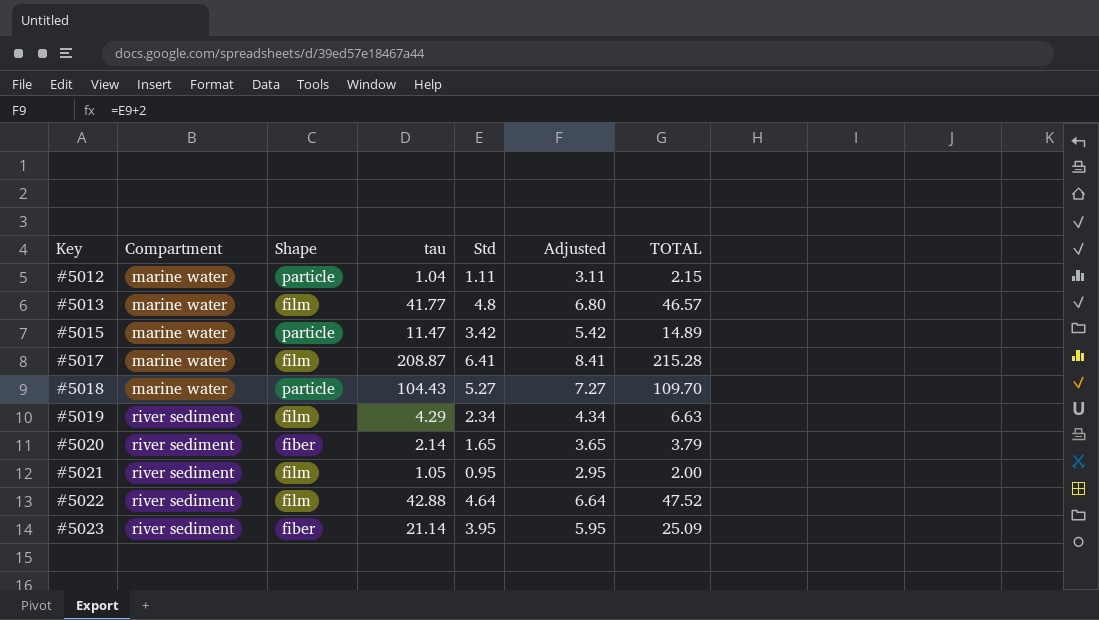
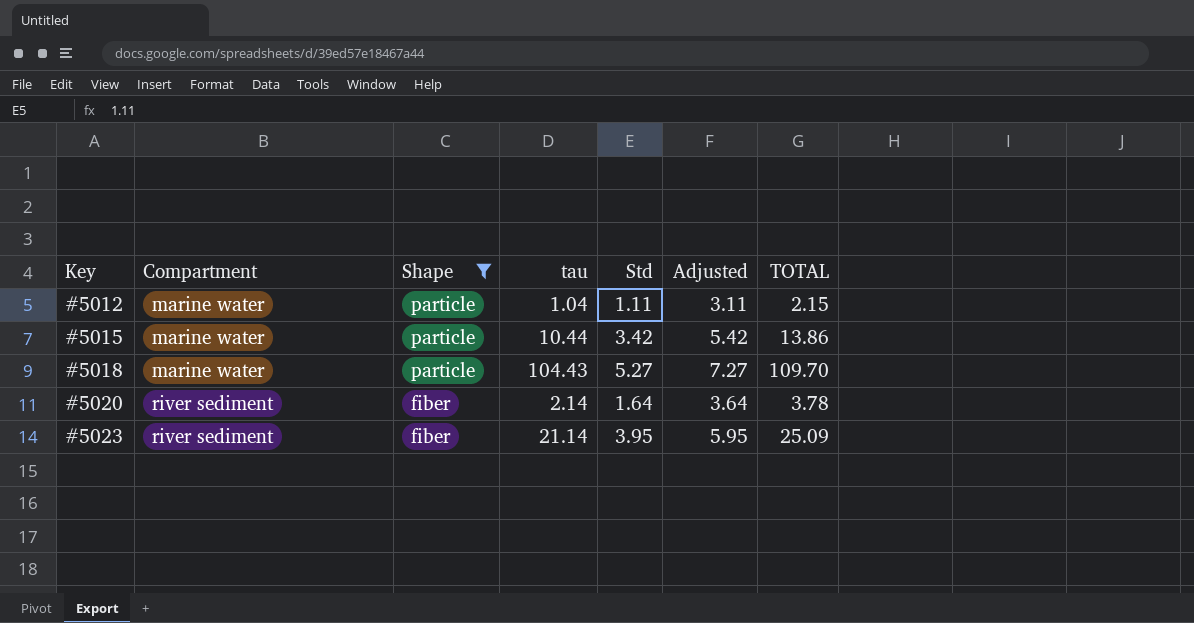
filter: none -> Shape != film
#5015 | tau: 11.47 -> 10.44
#5015 | TOTAL: 14.89 -> 13.86
#5020 | Std: 1.65 -> 1.64
#5020 | Adjusted: 3.65 -> 3.64
#5020 | TOTAL: 3.79 -> 3.78

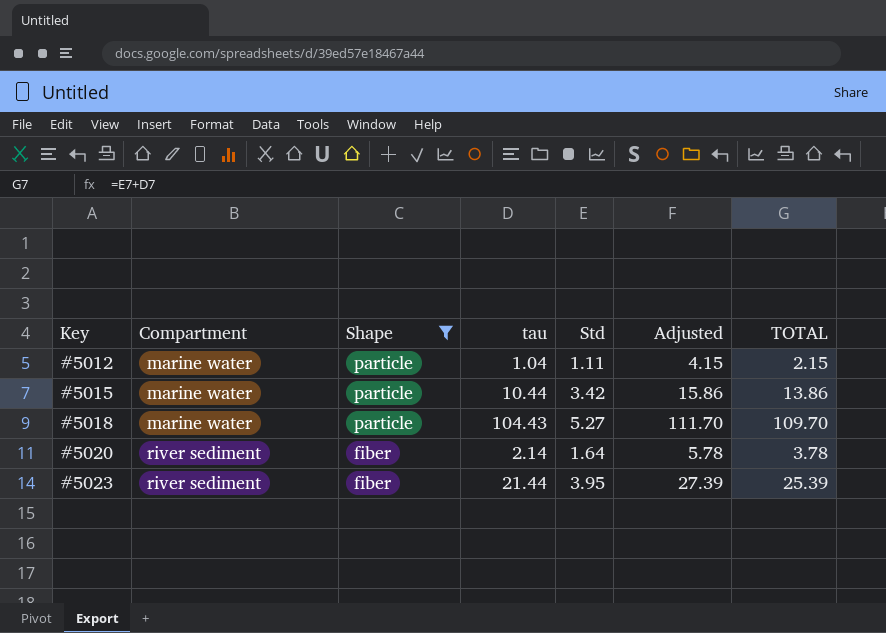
column Adjusted | formula: [Std] + 2 -> [TOTAL] + 2
#5023 | tau: 21.14 -> 21.44
#5023 | TOTAL: 25.09 -> 25.39

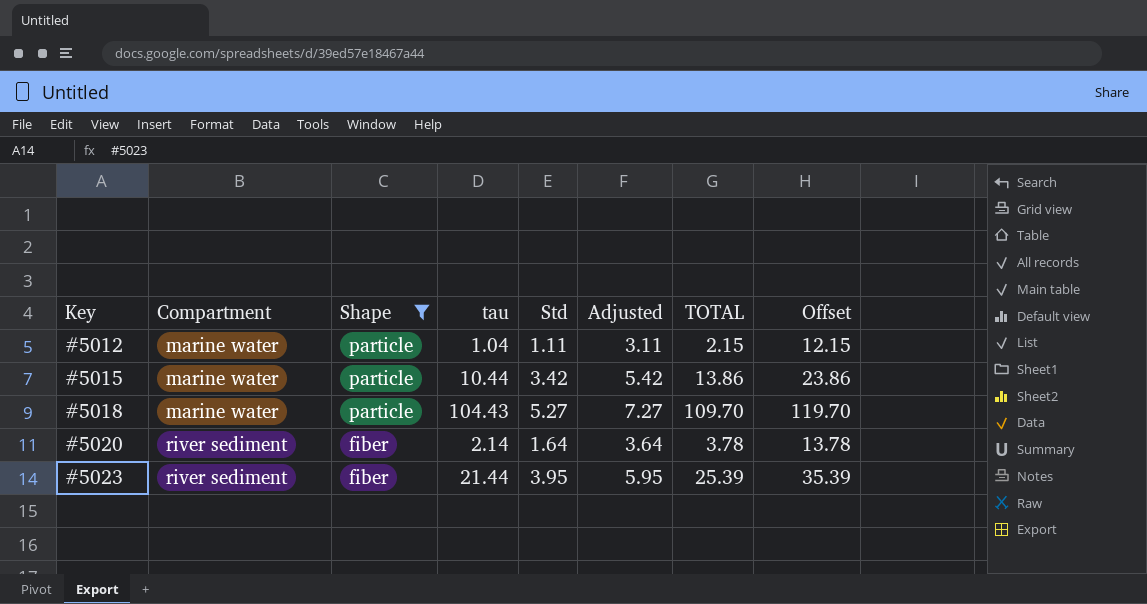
column Adjusted | formula: [TOTAL] + 2 -> [Std] + 2
column Offset | formula: none -> [TOTAL] + 10

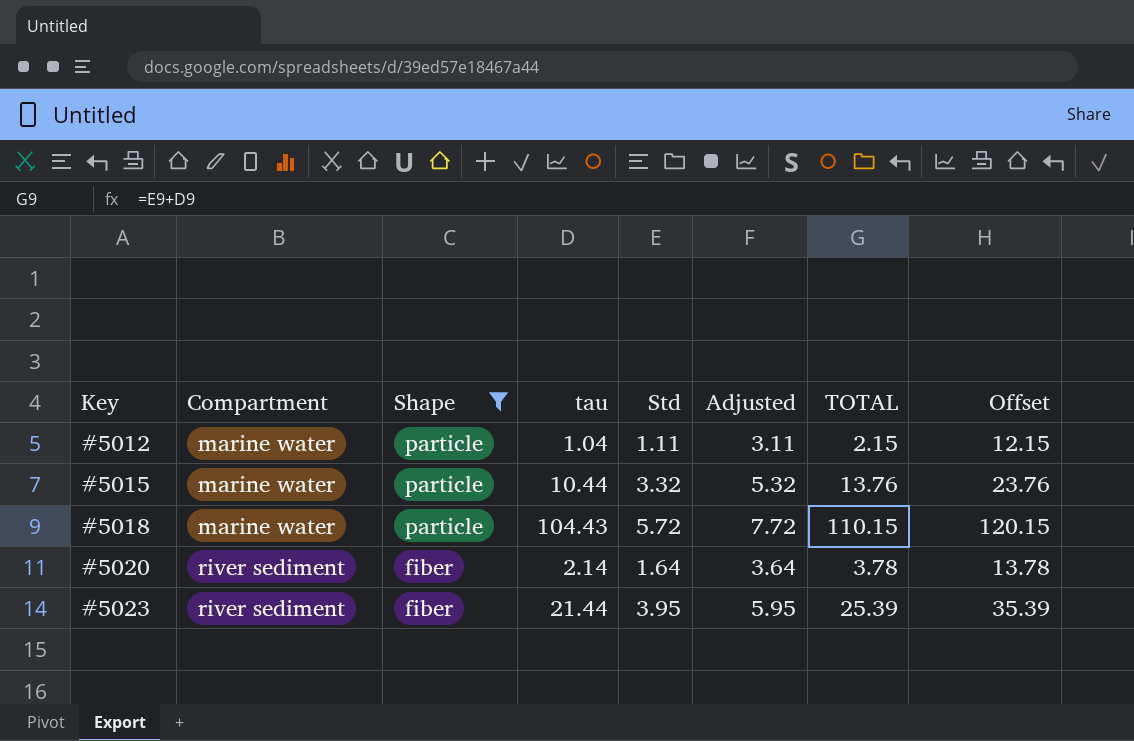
#5015 | Std: 3.42 -> 3.32
#5015 | Adjusted: 5.42 -> 5.32
#5015 | TOTAL: 13.86 -> 13.76
#5015 | Offset: 23.86 -> 23.76
#5018 | Std: 5.27 -> 5.72
#5018 | Adjusted: 7.27 -> 7.72
#5018 | TOTAL: 109.70 -> 110.15
#5018 | Offset: 119.70 -> 120.15

